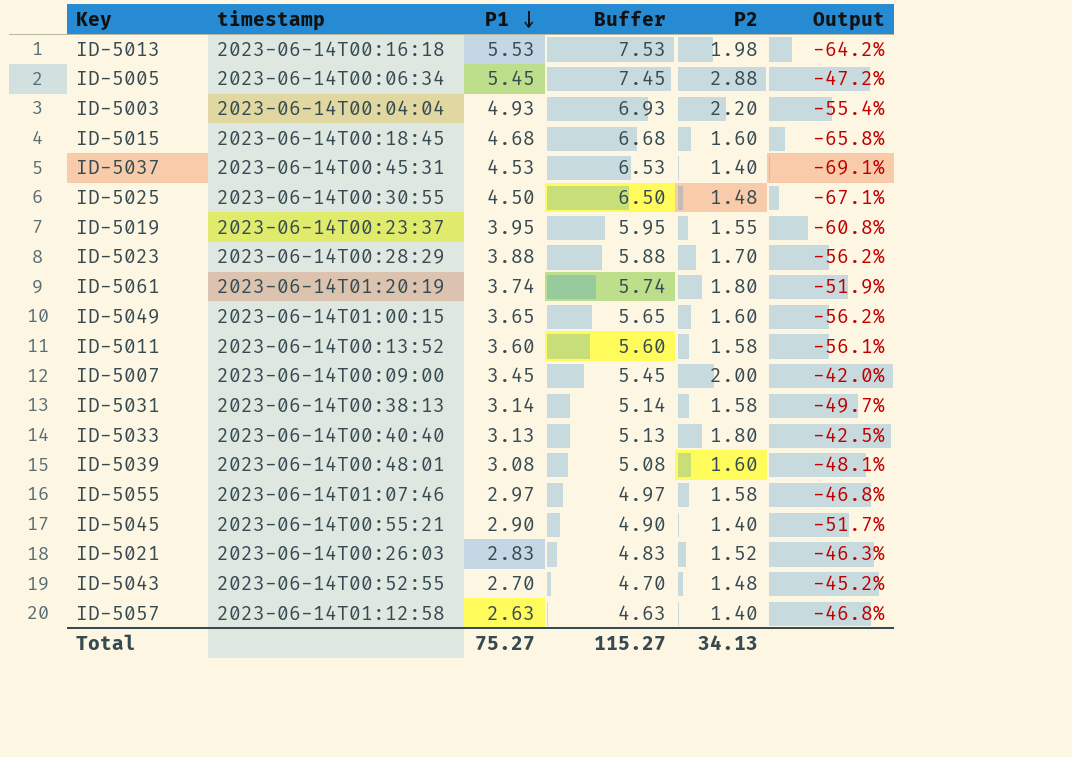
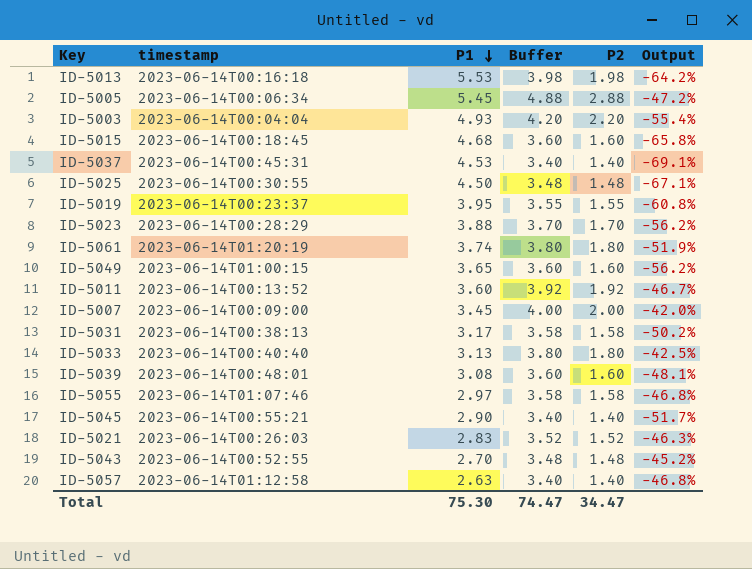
column Buffer | formula: [P1] + 2 -> [P2] + 2
ID-5011 | P2: 1.58 -> 1.92
ID-5011 | Output: -56.1% -> -46.7%
ID-5031 | P1: 3.14 -> 3.17
ID-5031 | Output: -49.7% -> -50.2%
Total | P1: 75.27 -> 75.30
Total | Buffer: 115.27 -> 74.47
Total | P2: 34.13 -> 34.47

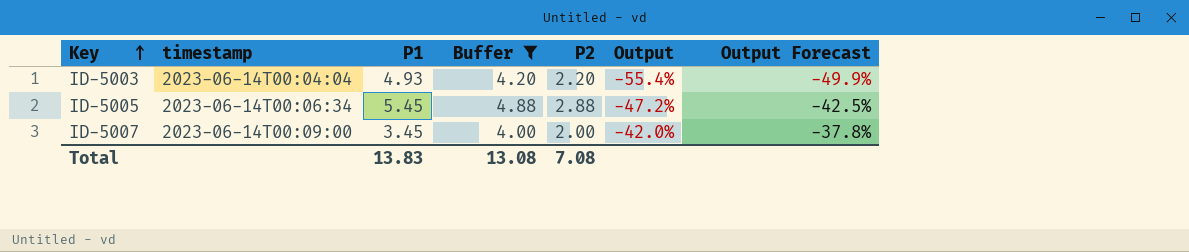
filter: none -> Buffer >= 4.00
row order: P1 descending -> Key ascending
column Output Forecast | formula: none -> [Output] * 0.9
Total | P1: 75.30 -> 13.83
Total | Buffer: 74.47 -> 13.08
Total | P2: 34.47 -> 7.08

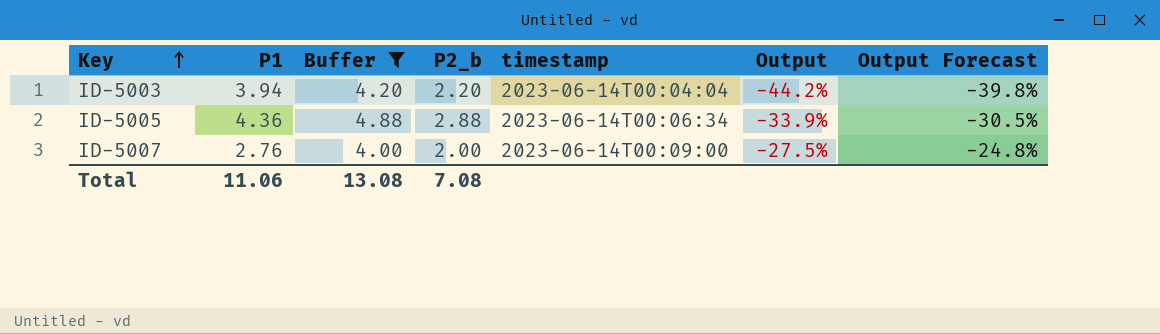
column name: P2 -> P2_b
column timestamp | position: 2 -> 5
ID-5003 | P1: 4.93 -> 3.94
ID-5003 | Output: -55.4% -> -44.2%
ID-5003 | Output Forecast: -49.9% -> -39.8%
ID-5005 | P1: 5.45 -> 4.36
ID-5005 | Output: -47.2% -> -33.9%
ID-5005 | Output Forecast: -42.5% -> -30.5%
ID-5007 | P1: 3.45 -> 2.76
ID-5007 | Output: -42.0% -> -27.5%
ID-5007 | Output Forecast: -37.8% -> -24.8%
Total | P1: 13.83 -> 11.06

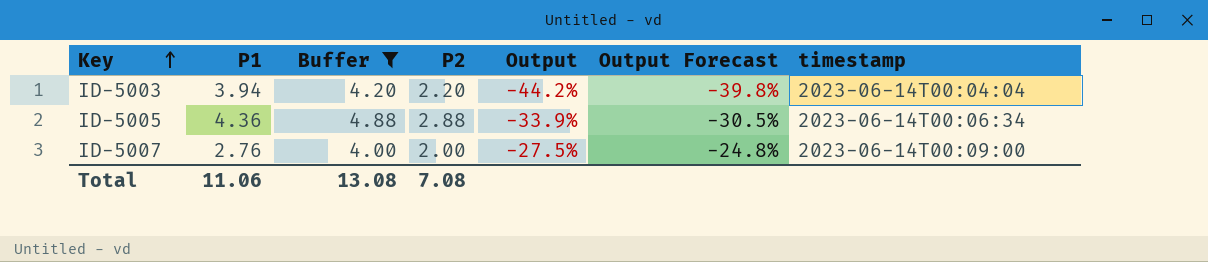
column name: P2_b -> P2
column timestamp | position: 5 -> 7

